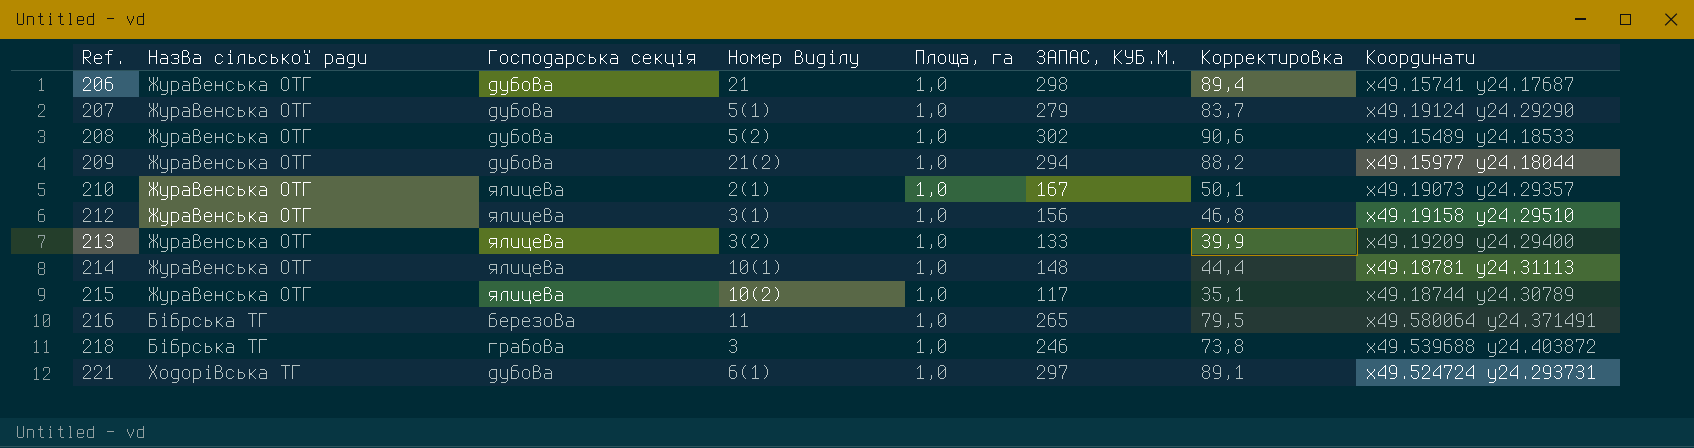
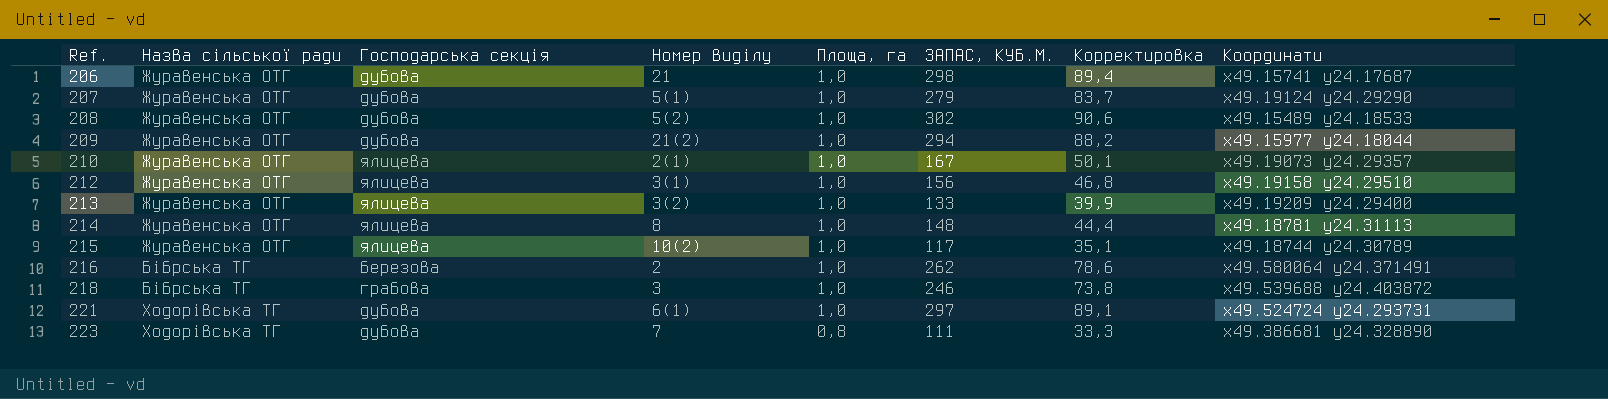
214 | Номер виділу: 10(1) -> 8
216 | Номер виділу: 11 -> 2
216 | ЗАПАС, КУБ.М.: 265 -> 262
216 | Корректировка: 79,5 -> 78,6
row 223: none -> Ходорівська ТГ | дубова | 7 | 0,8 | 111 | 33,3 | х49.386681 у24.328890

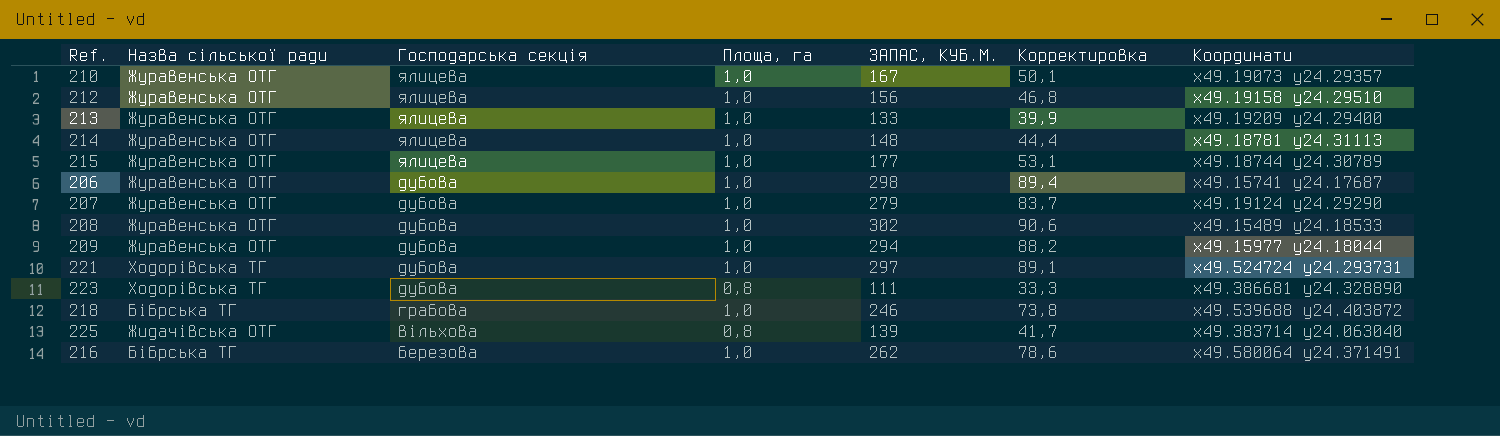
row order: Ref. ascending -> Господарська секція descending
column Номер виділу | position: 4 -> none
215 | ЗАПАС, КУБ.М.: 117 -> 177
215 | Корректировка: 35,1 -> 53,1
row 225: none -> Жидачівська ОТГ | вільхова | 0,8 | 139 | 41,7 | х49.383714 у24.063040

